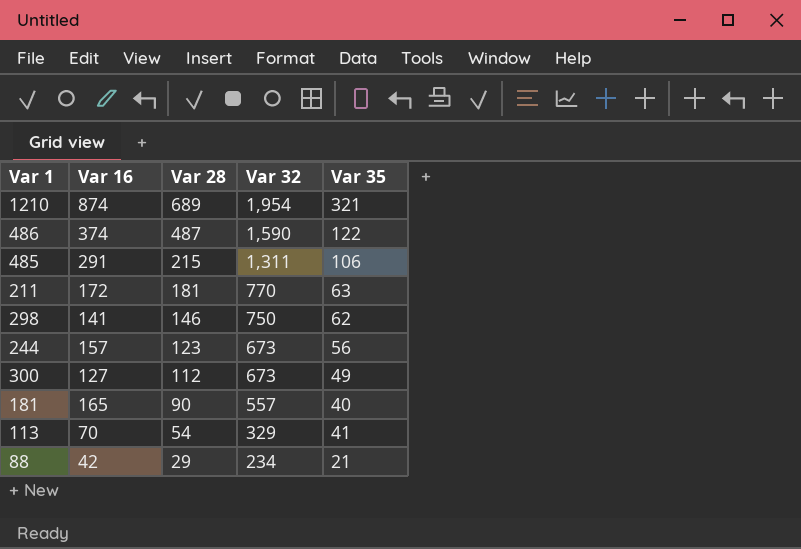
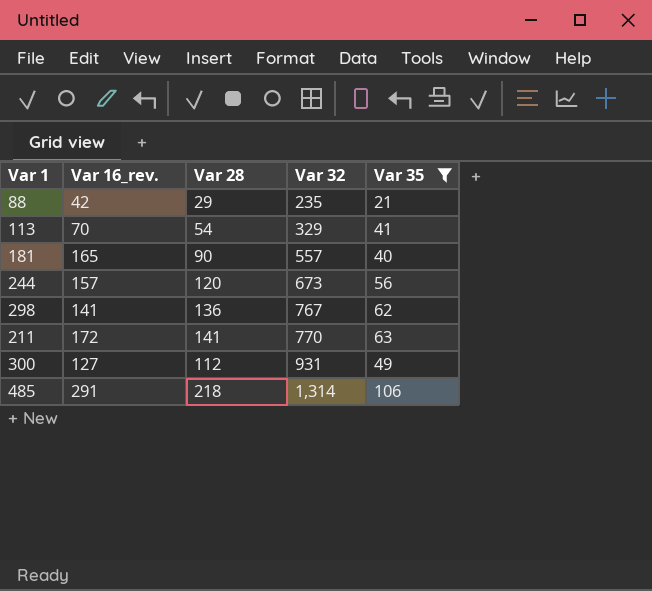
filter: none -> Var 35 <= 106
row order: Var 28 descending -> Var 32 ascending
column name: Var 16 -> Var 16_rev.
88 | Var 32: 234 -> 235
244 | Var 28: 123 -> 120
298 | Var 28: 146 -> 136
298 | Var 32: 750 -> 767
211 | Var 28: 181 -> 141
300 | Var 32: 673 -> 931
485 | Var 28: 215 -> 218
485 | Var 32: 1,311 -> 1,314

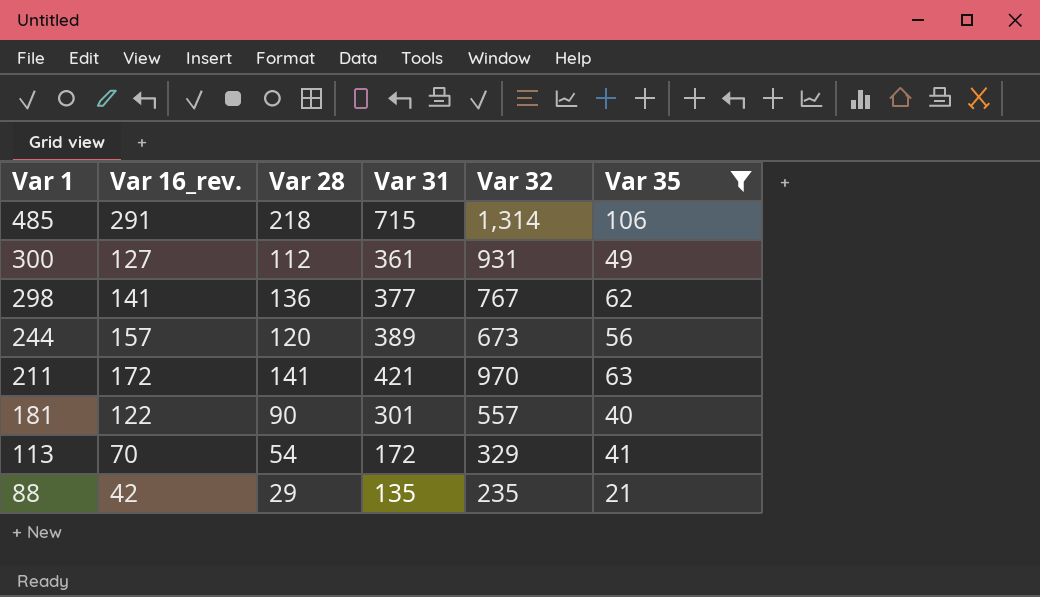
row order: Var 32 ascending -> Var 1 descending
column Var 31 | position: none -> 4
211 | Var 32: 770 -> 970
181 | Var 16_rev.: 165 -> 122

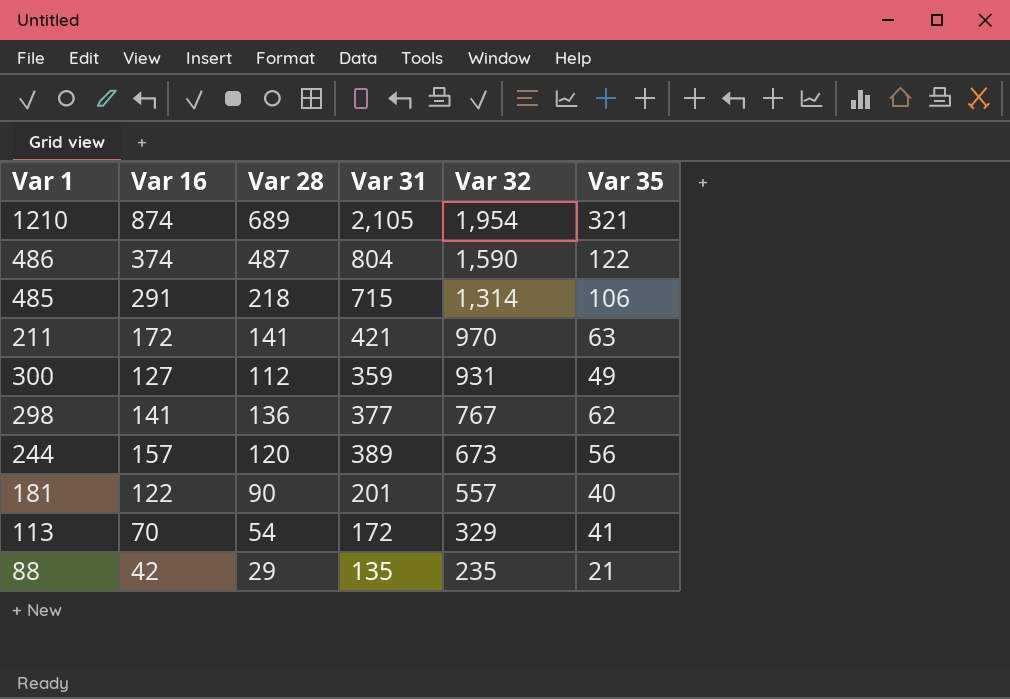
filter: Var 35 <= 106 -> none
row order: Var 1 descending -> Var 32 descending
column name: Var 16_rev. -> Var 16
300 | Var 31: 361 -> 359
181 | Var 31: 301 -> 201

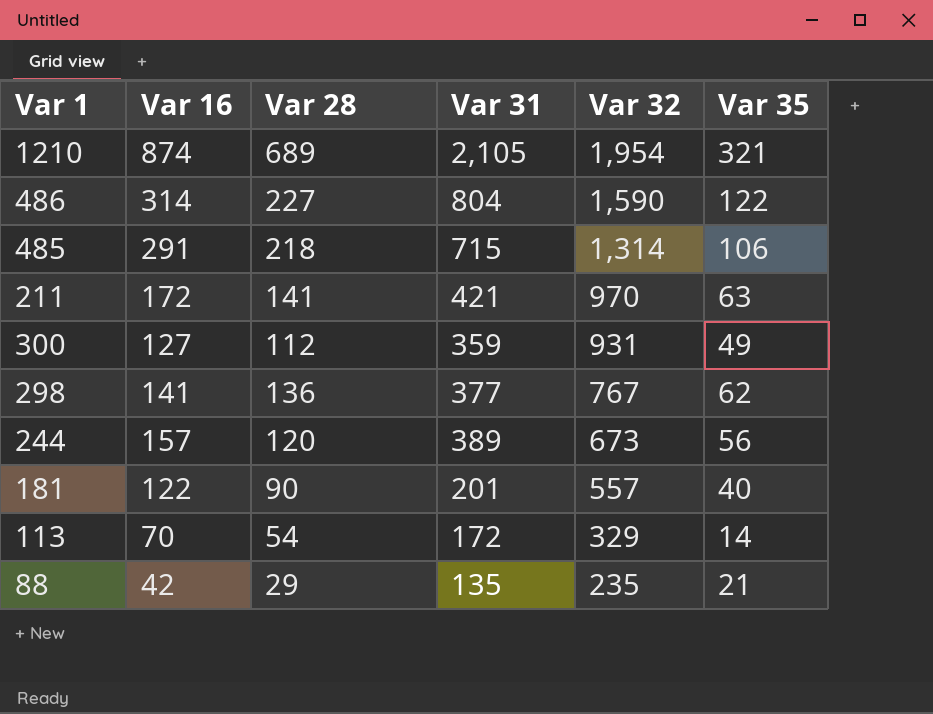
486 | Var 16: 374 -> 314
486 | Var 28: 487 -> 227
113 | Var 35: 41 -> 14

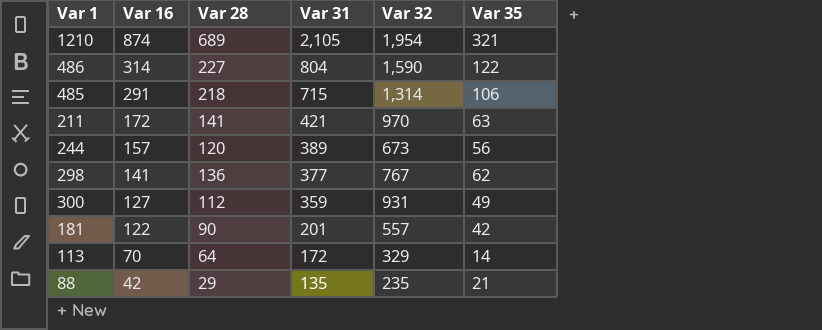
row order: Var 32 descending -> Var 16 descending
181 | Var 35: 40 -> 42
113 | Var 28: 54 -> 64

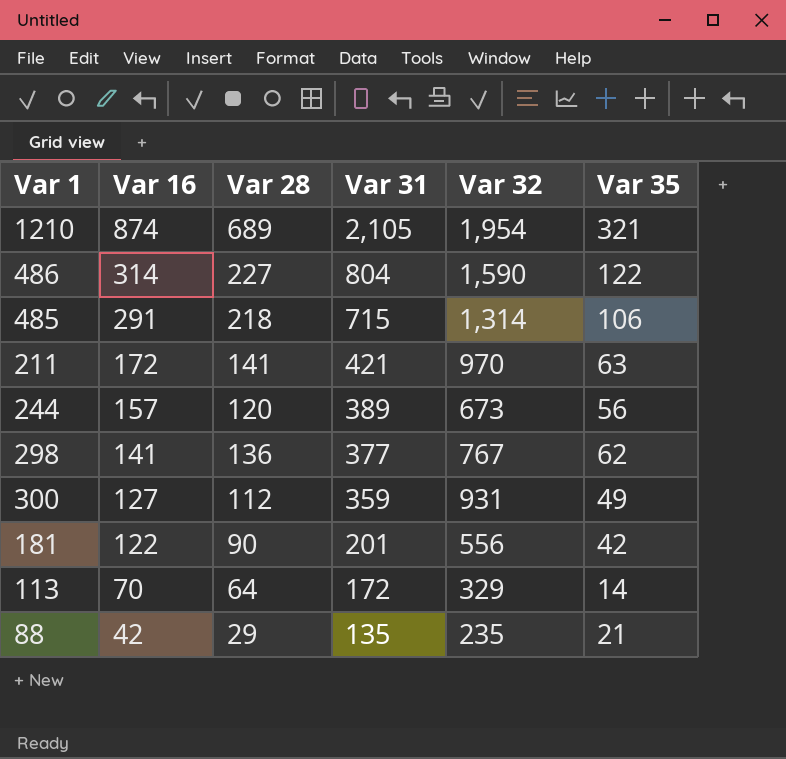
181 | Var 32: 557 -> 556

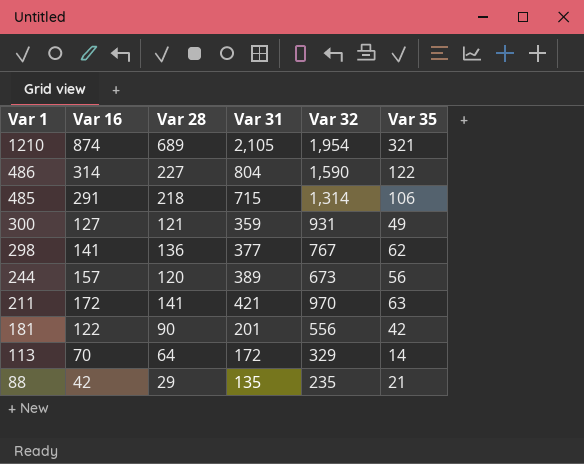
row order: Var 16 descending -> Var 1 descending
300 | Var 28: 112 -> 121

